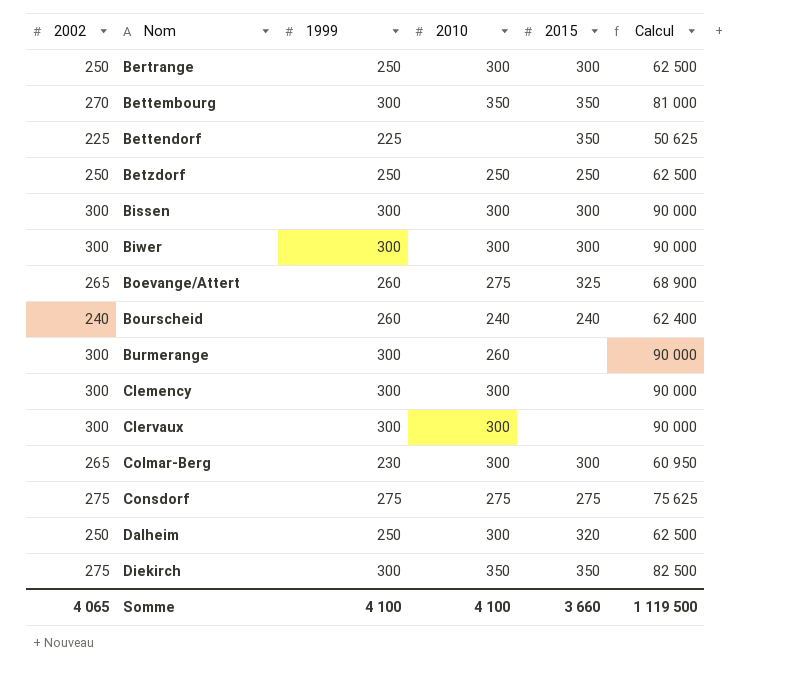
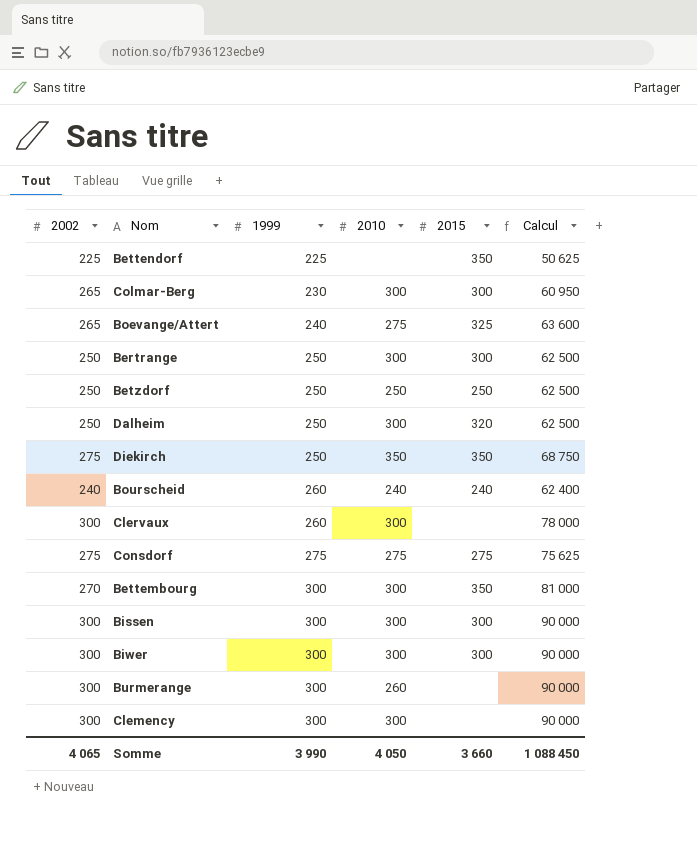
row order: Nom ascending -> 1999 ascending
Boevange/Attert | 1999: 260 -> 240
Boevange/Attert | Calcul: 68 900 -> 63 600
Diekirch | 1999: 300 -> 250
Diekirch | Calcul: 82 500 -> 68 750
Clervaux | 1999: 300 -> 260
Clervaux | Calcul: 90 000 -> 78 000
Bettembourg | 2010: 350 -> 300
Somme | 1999: 4 100 -> 3 990
Somme | 2010: 4 100 -> 4 050
Somme | Calcul: 1 119 500 -> 1 088 450

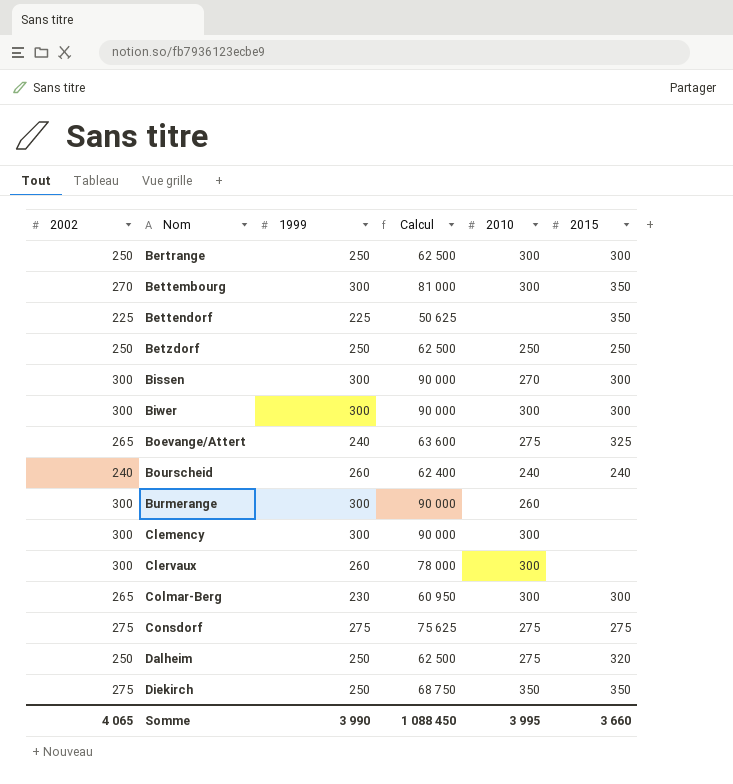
row order: 1999 ascending -> Nom ascending
column Calcul | position: 6 -> 4
Bissen | 2010: 300 -> 270
Dalheim | 2010: 300 -> 275
Somme | 2010: 4 050 -> 3 995

